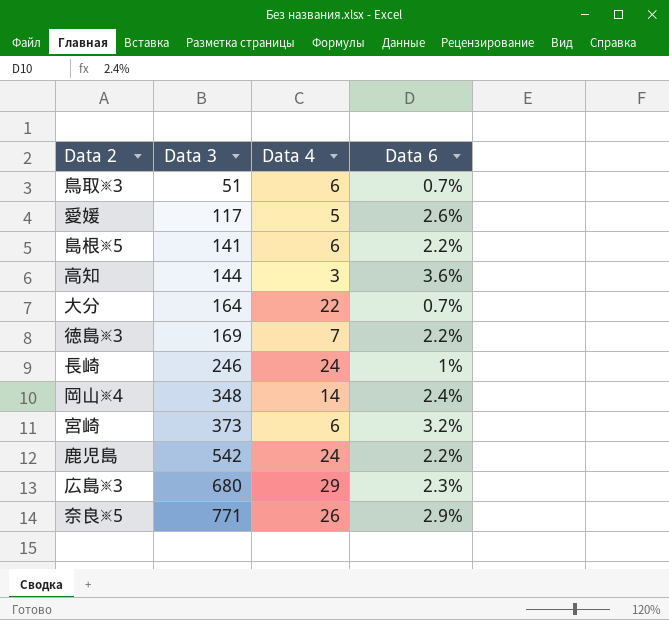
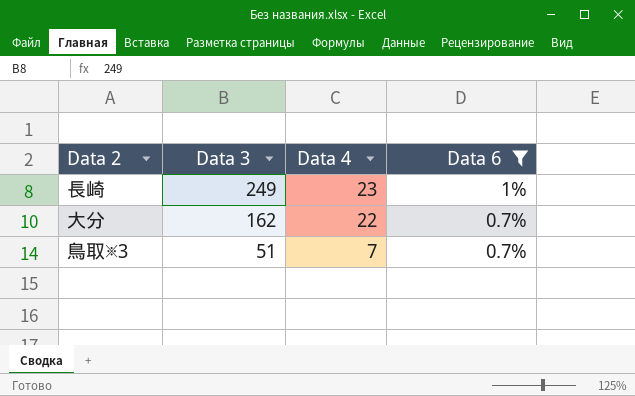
filter: none -> Data 6 <= 1%
row order: Data 3 ascending -> Data 3 descending
長崎 | Data 3: 246 -> 249
長崎 | Data 4: 24 -> 23
大分 | Data 3: 164 -> 162
鳥取※3 | Data 4: 6 -> 7

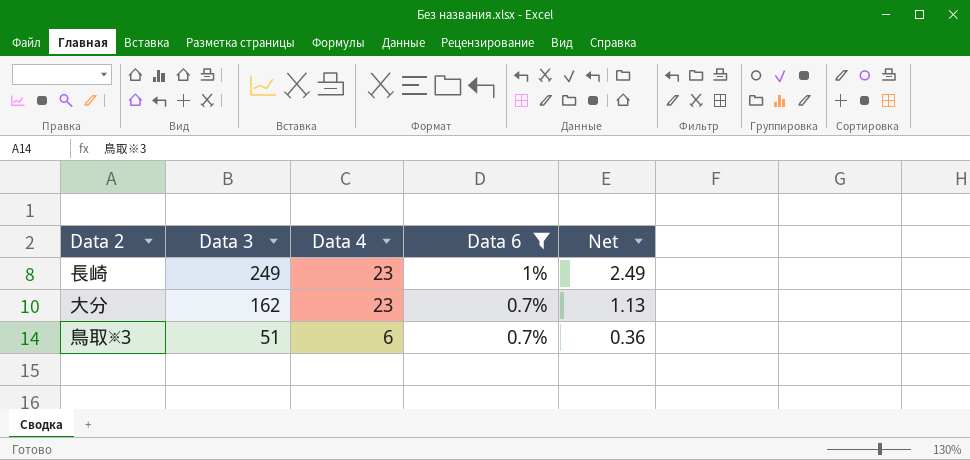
column Net | formula: none -> [Data 3] * [Data 6]
大分 | Data 4: 22 -> 23
鳥取※3 | Data 4: 7 -> 6

